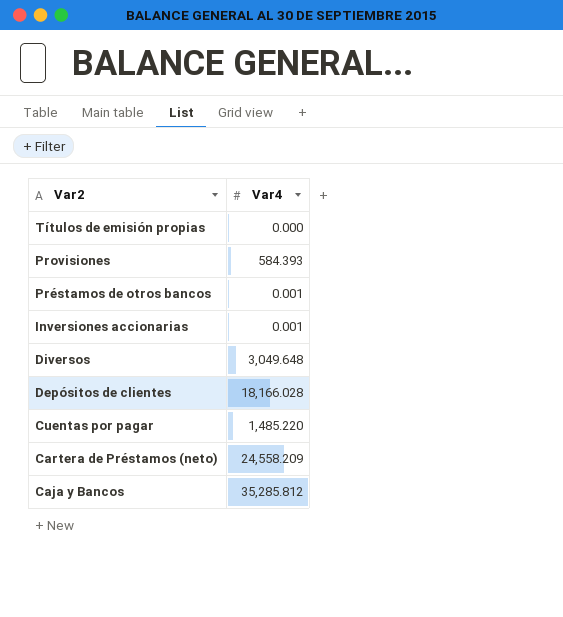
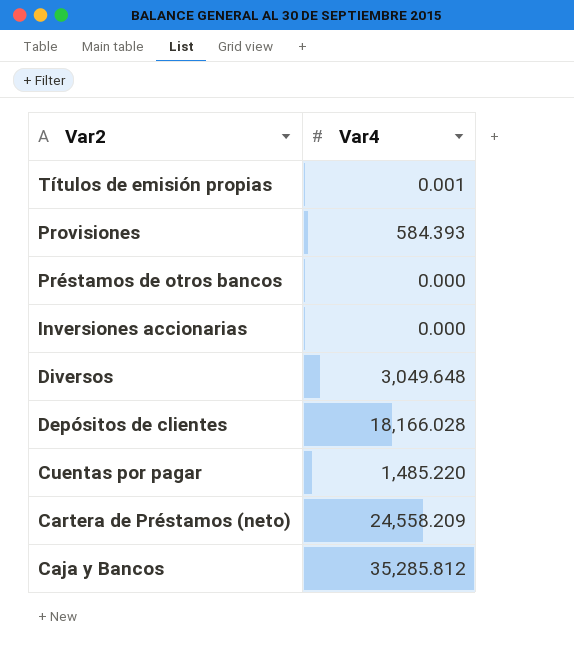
Títulos de emisión propias | Var4: 0.000 -> 0.001
Préstamos de otros bancos | Var4: 0.001 -> 0.000
Inversiones accionarias | Var4: 0.001 -> 0.000

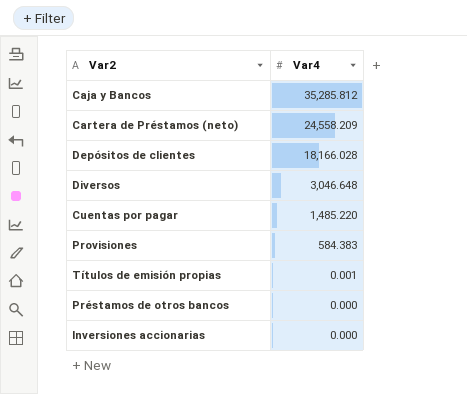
row order: Var2 descending -> Var4 descending
Diversos | Var4: 3,049.648 -> 3,046.648
Provisiones | Var4: 584.393 -> 584.383

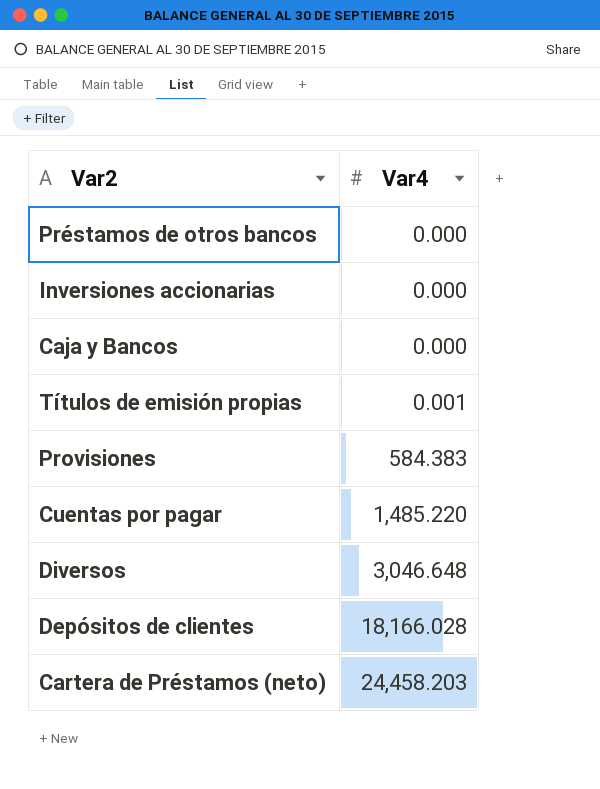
row order: Var4 descending -> Var4 ascending
Caja y Bancos | Var4: 35,285.812 -> 0.000
Cartera de Préstamos (neto) | Var4: 24,558.209 -> 24,458.203

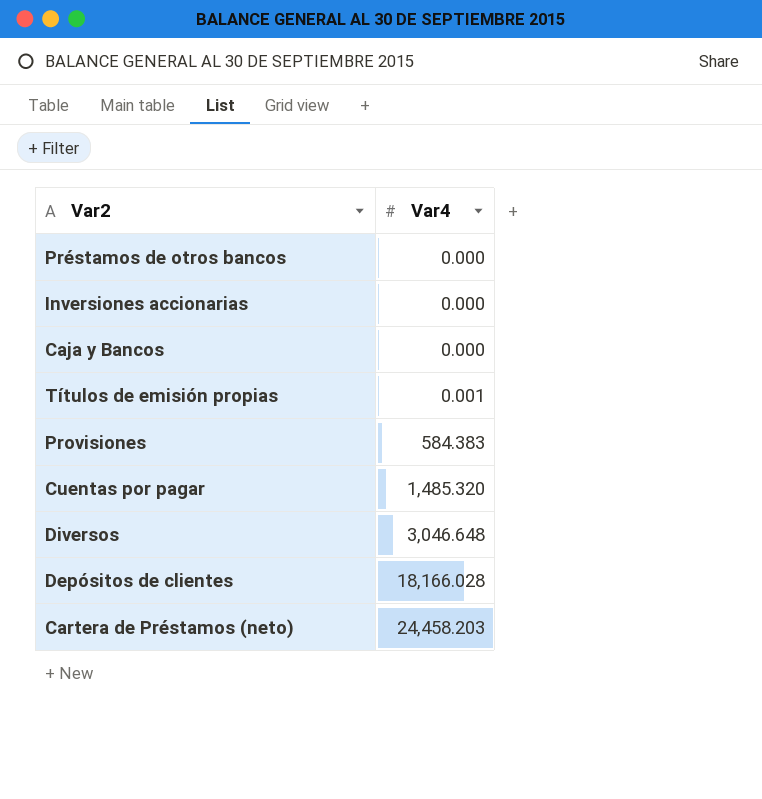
Cuentas por pagar | Var4: 1,485.220 -> 1,485.320

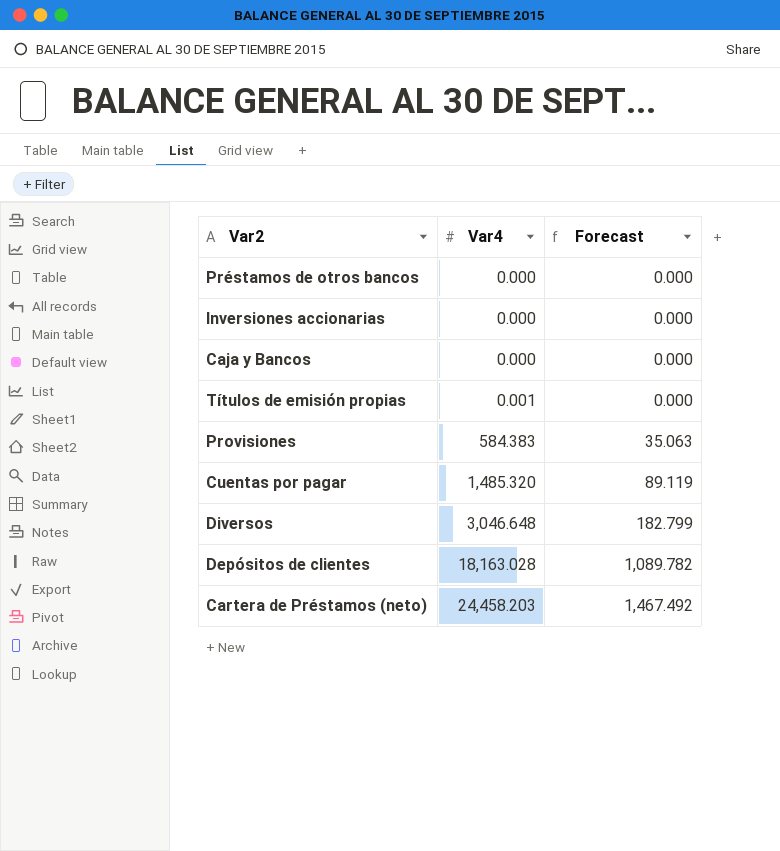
column Forecast | formula: none -> [Var4] * 0.06
Depósitos de clientes | Var4: 18,166.028 -> 18,163.028

